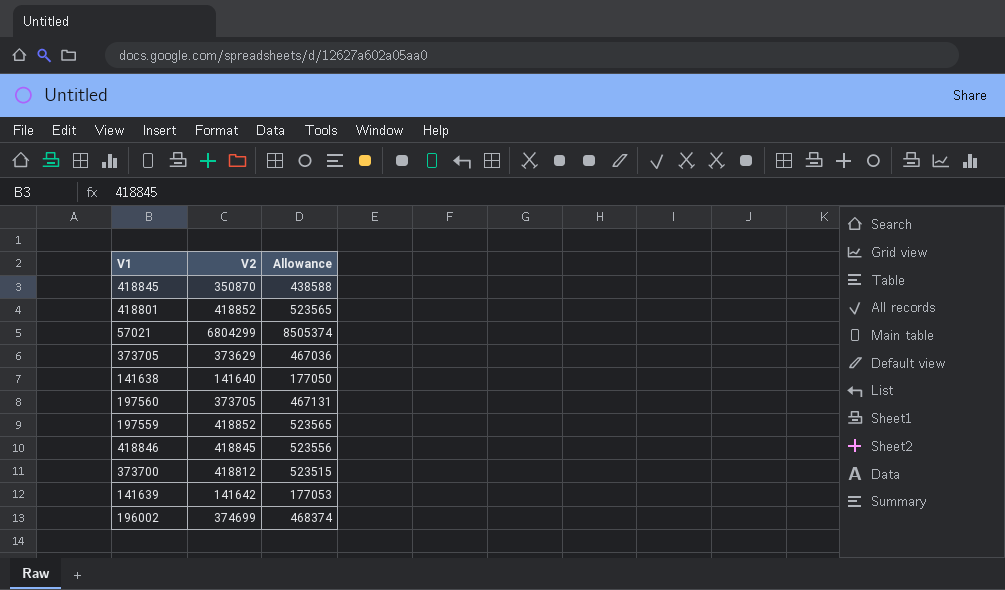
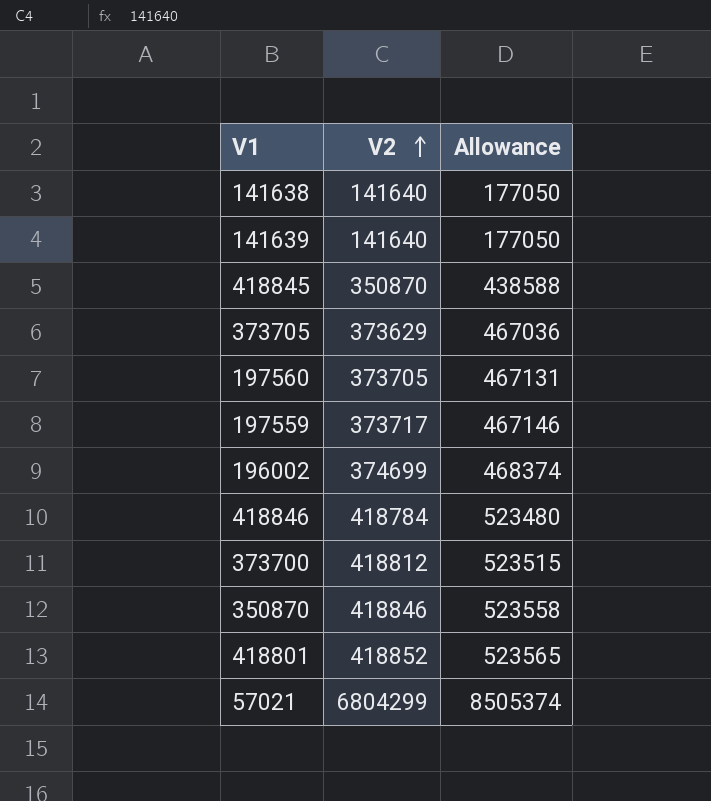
row order: none -> V2 ascending
141639 | V2: 141642 -> 141640
141639 | Allowance: 177053 -> 177050
197559 | V2: 418852 -> 373717
197559 | Allowance: 523565 -> 467146
418846 | V2: 418845 -> 418784
418846 | Allowance: 523556 -> 523480
row 350870: none -> 418846 | 523558

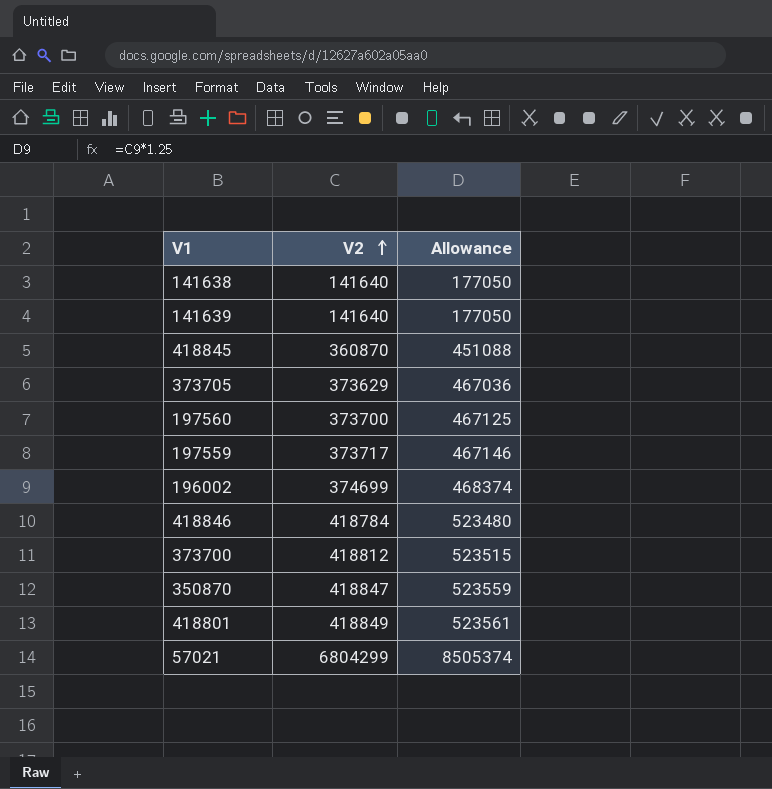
418845 | V2: 350870 -> 360870
418845 | Allowance: 438588 -> 451088
197560 | V2: 373705 -> 373700
197560 | Allowance: 467131 -> 467125
350870 | V2: 418846 -> 418847
350870 | Allowance: 523558 -> 523559
418801 | V2: 418852 -> 418849
418801 | Allowance: 523565 -> 523561

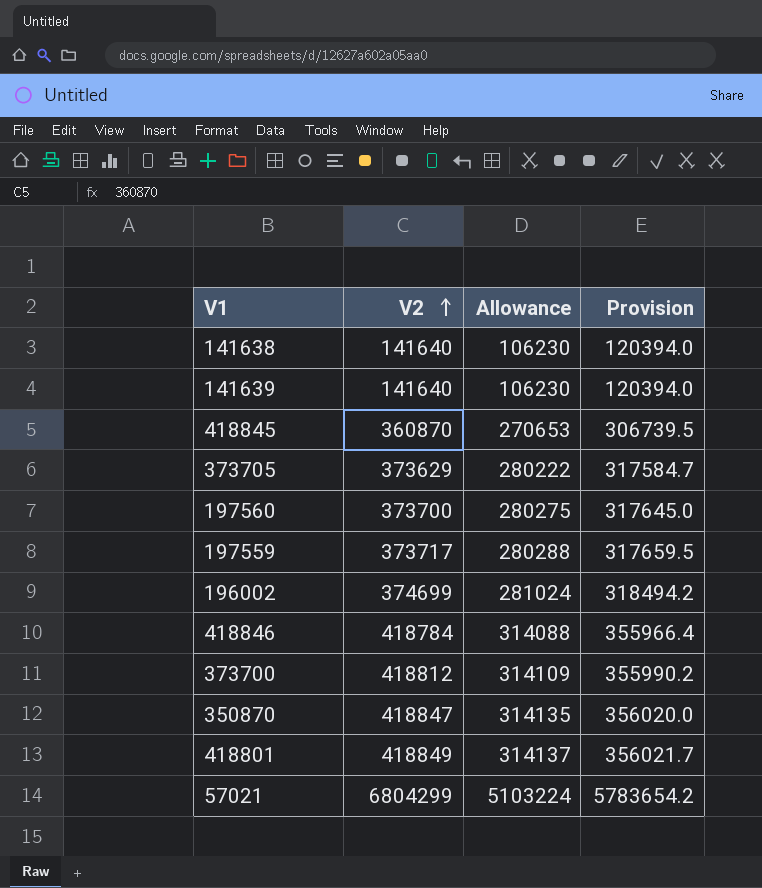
column Allowance | formula: [V2] * 1.25 -> [V2] * 0.75
column Provision | formula: none -> [V2] * 0.85

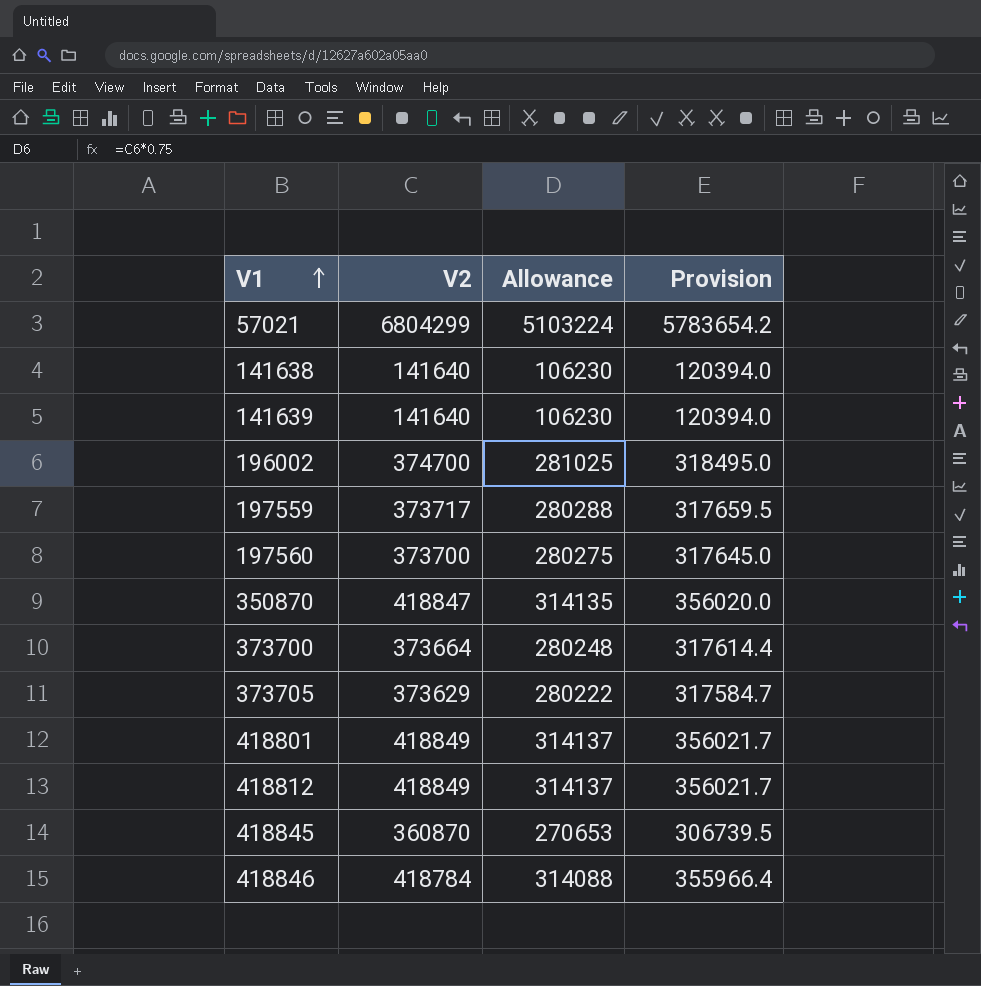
row order: V2 ascending -> V1 ascending
196002 | V2: 374699 -> 374700
196002 | Allowance: 281024 -> 281025
196002 | Provision: 318494.2 -> 318495.0
373700 | V2: 418812 -> 373664
373700 | Allowance: 314109 -> 280248
373700 | Provision: 355990.2 -> 317614.4
row 418812: none -> 418849 | 314137 | 356021.7

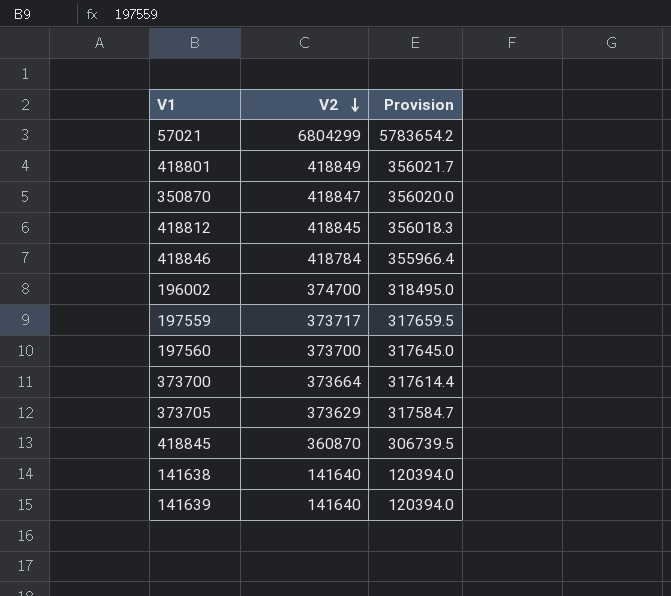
row order: V1 ascending -> V2 descending
column Allowance | formula: [V2] * 0.75 -> none
418812 | V2: 418849 -> 418845
418812 | Provision: 356021.7 -> 356018.3

